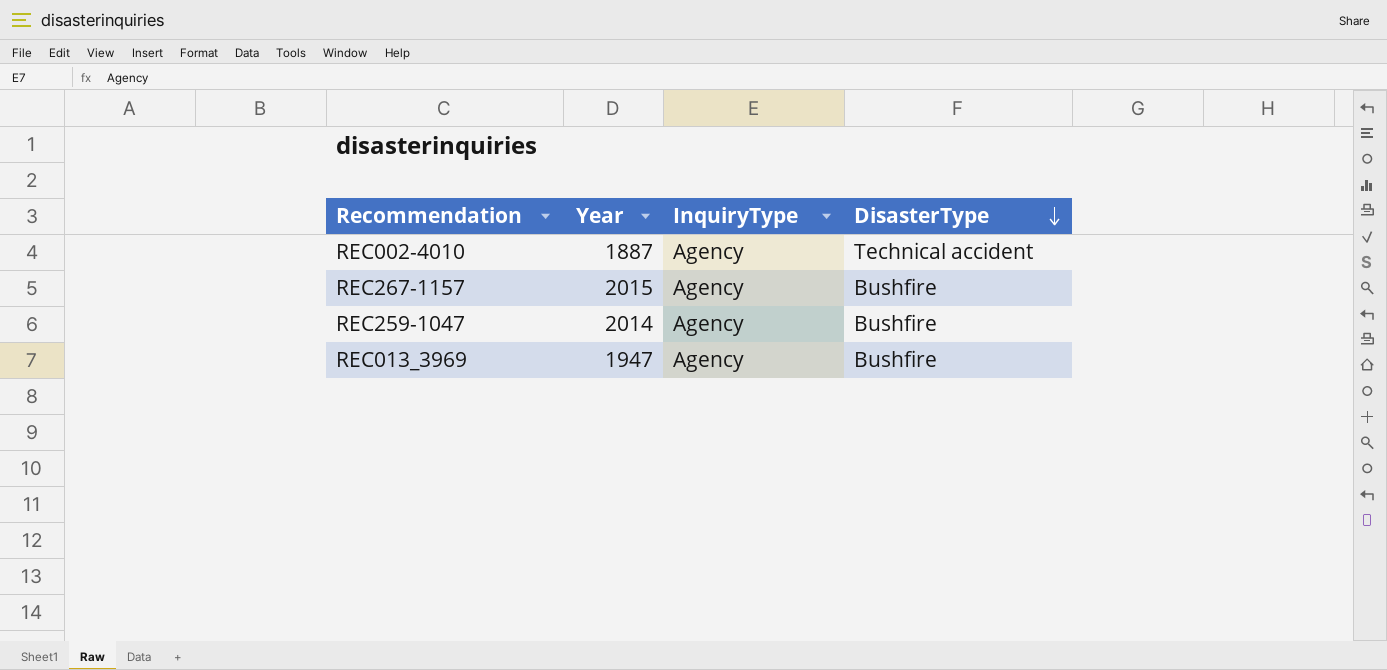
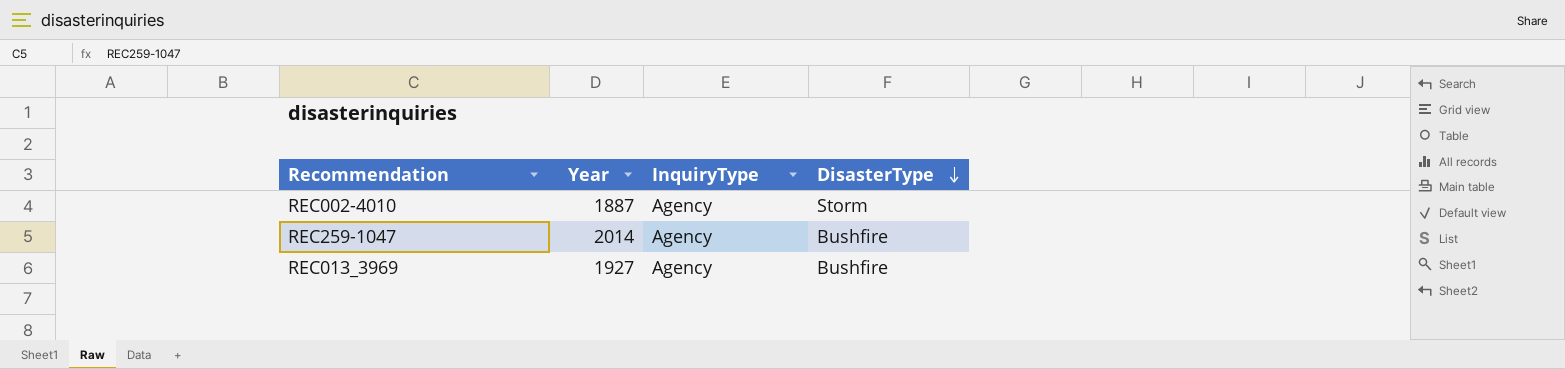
row REC267-1157: 2015 | Agency | Bushfire -> none
REC002-4010 | DisasterType: Technical accident -> Storm
REC013_3969 | Year: 1947 -> 1927

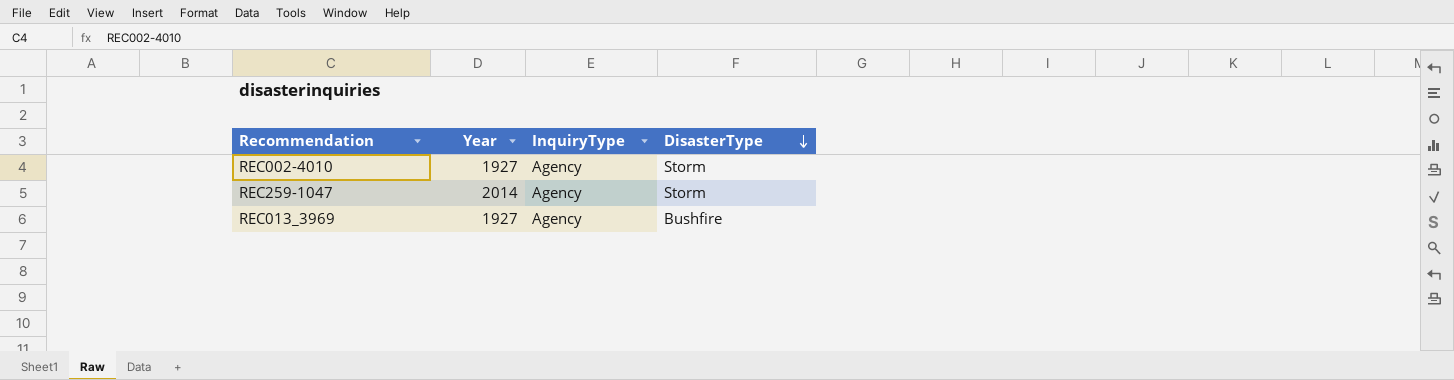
REC002-4010 | Year: 1887 -> 1927
REC259-1047 | DisasterType: Bushfire -> Storm

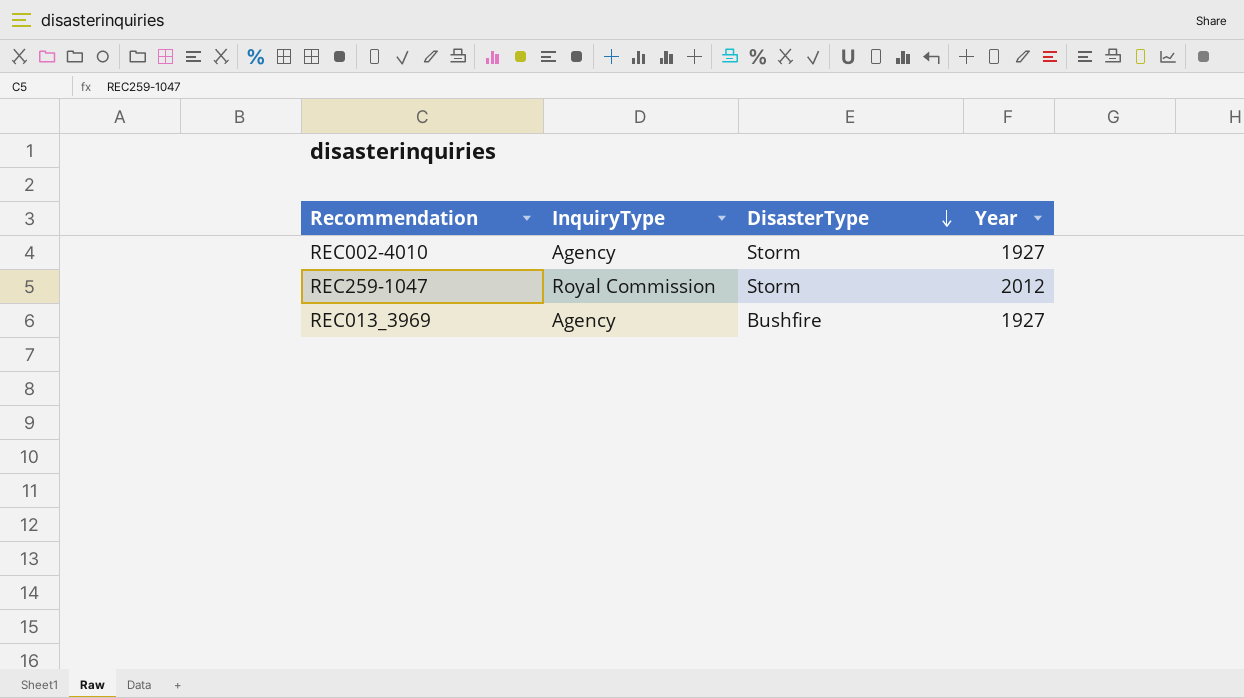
column Year | position: 2 -> 4
REC259-1047 | InquiryType: Agency -> Royal Commission
REC259-1047 | Year: 2014 -> 2012

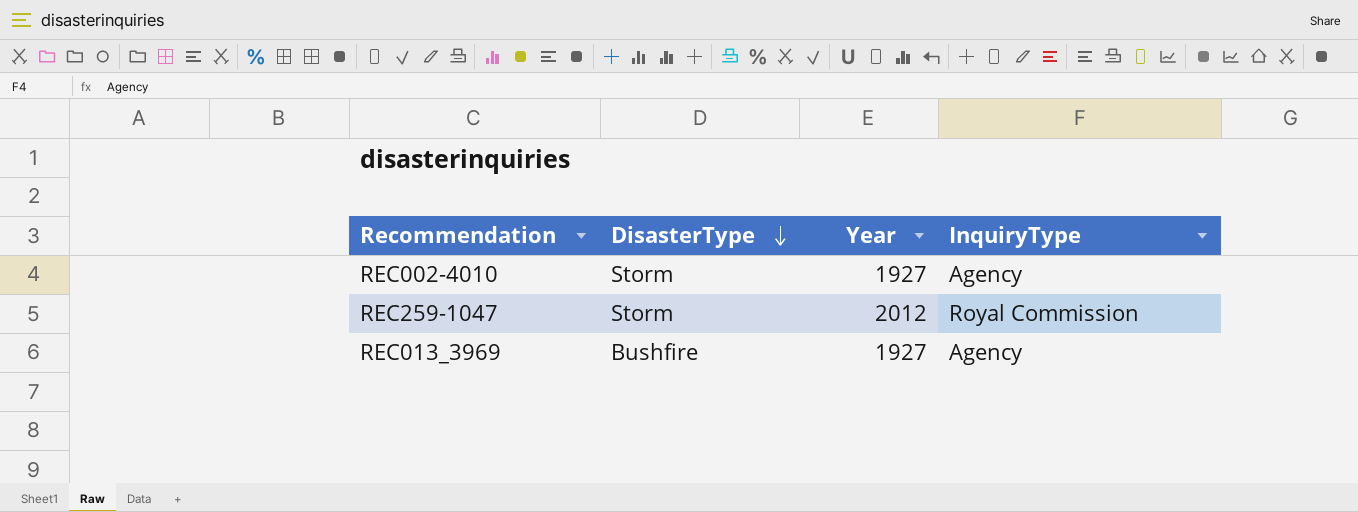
column InquiryType | position: 2 -> 4

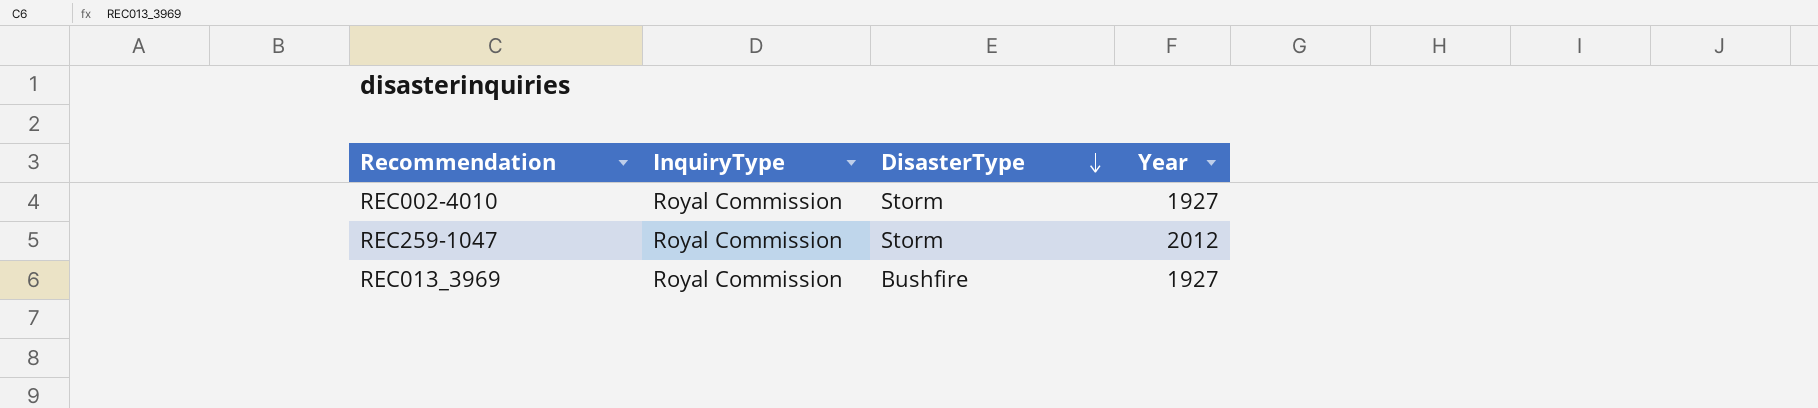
column InquiryType | position: 4 -> 2
REC002-4010 | InquiryType: Agency -> Royal Commission
REC013_3969 | InquiryType: Agency -> Royal Commission

